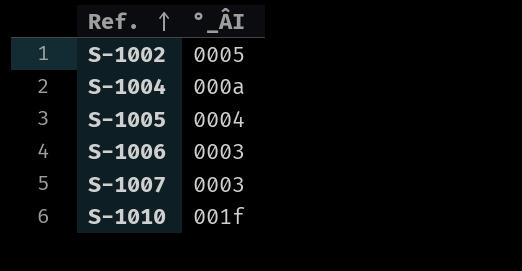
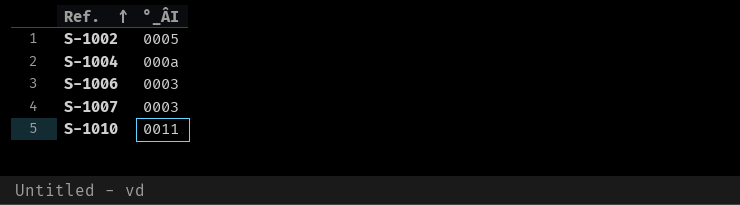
row S-1005: 0004 -> none
S-1010 | °_ÂI: 001f -> 0011

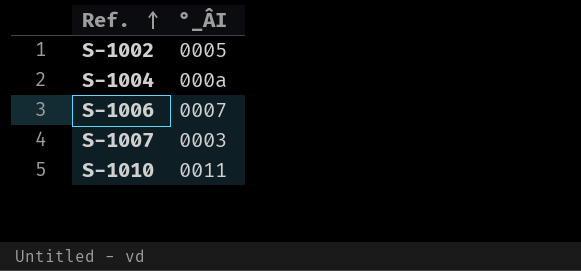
S-1006 | °_ÂI: 0003 -> 0007

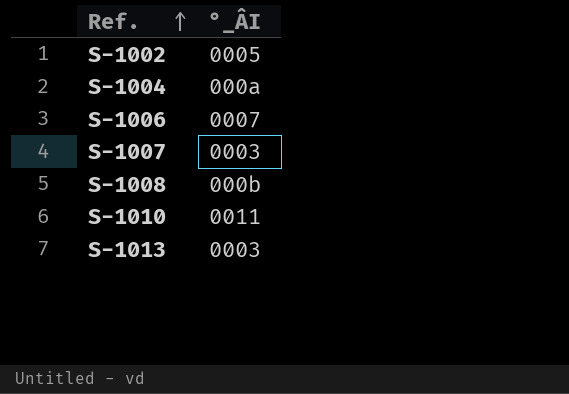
row S-1008: none -> 000b
row S-1013: none -> 0003

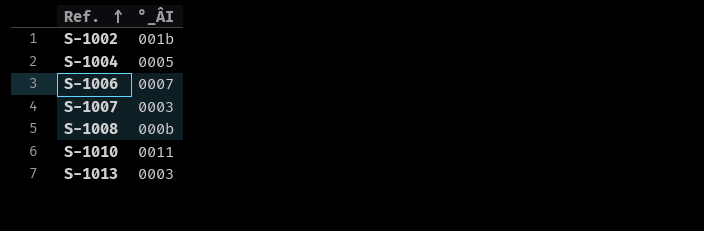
S-1002 | °_ÂI: 0005 -> 001b
S-1004 | °_ÂI: 000a -> 0005

